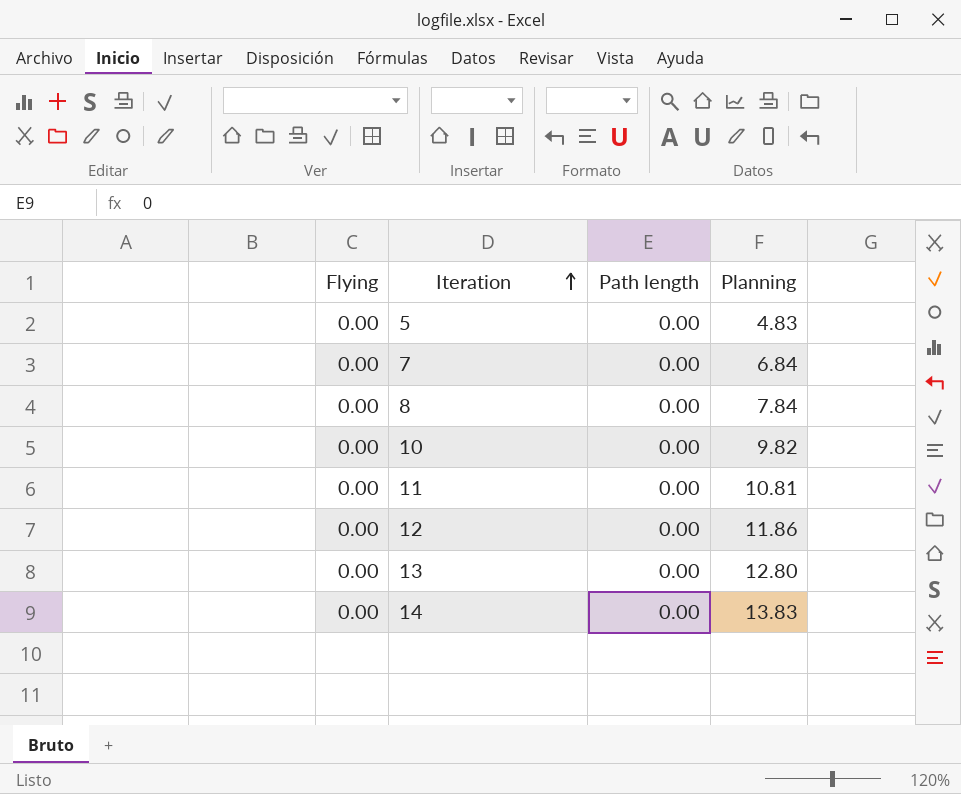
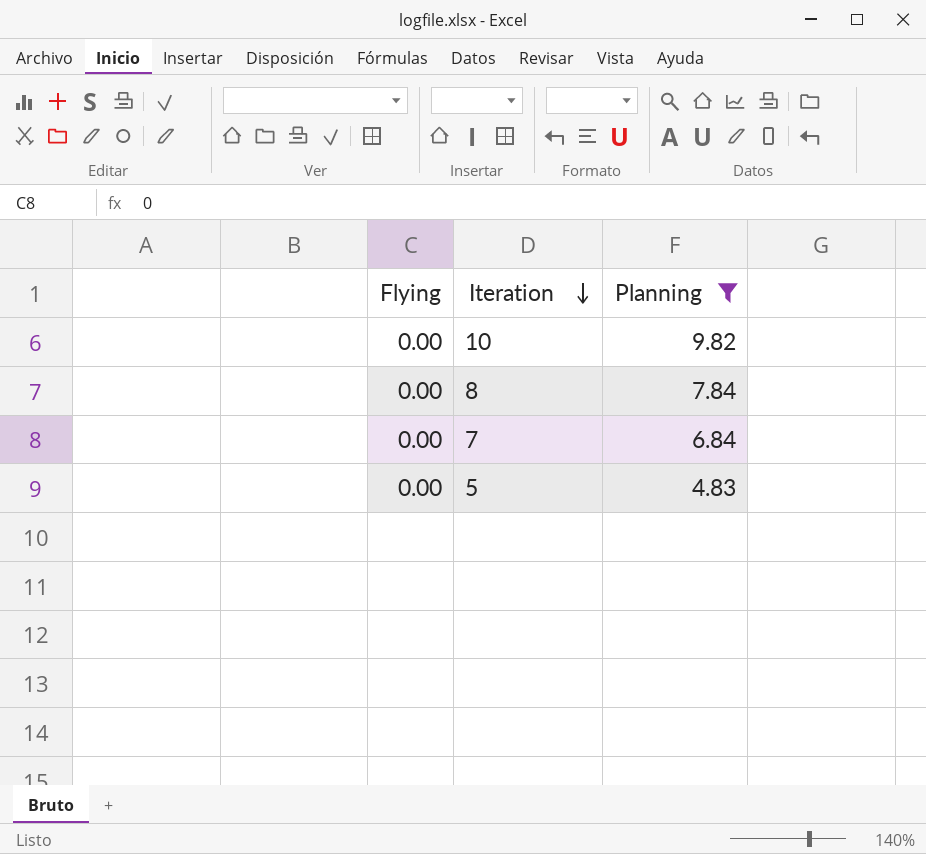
filter: none -> Planning <= 9.82
row order: Iteration ascending -> Iteration descending
column Path length | position: 3 -> none

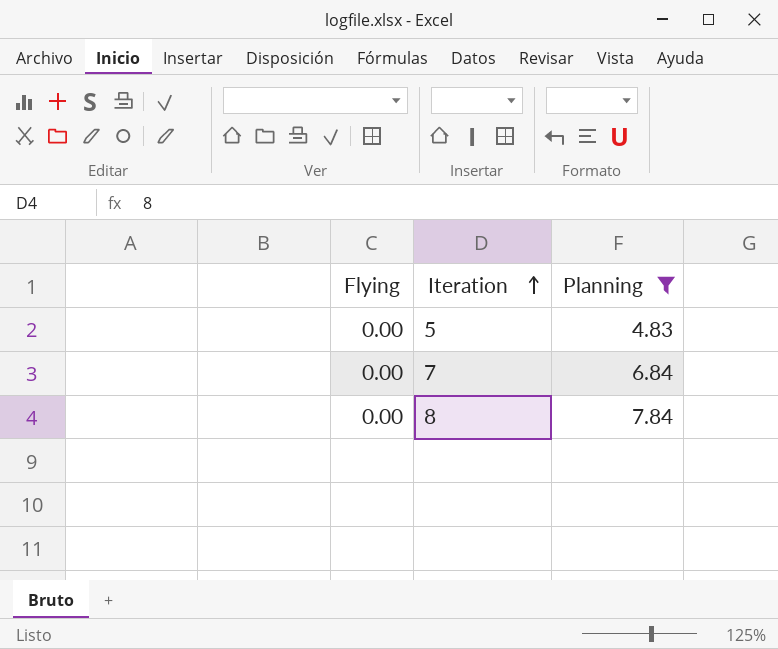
row order: Iteration descending -> Iteration ascending
row 10: 0.00 | 9.82 -> none

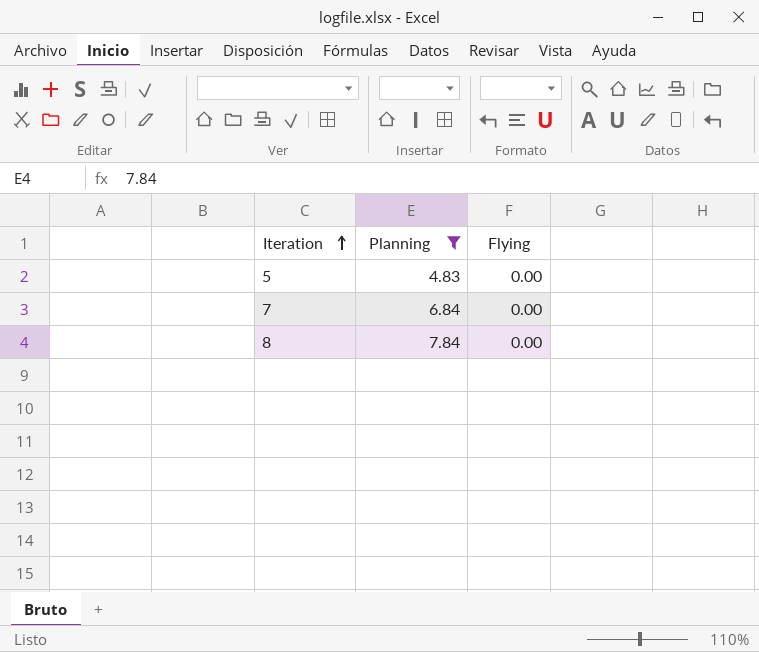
column Flying | position: 1 -> 3

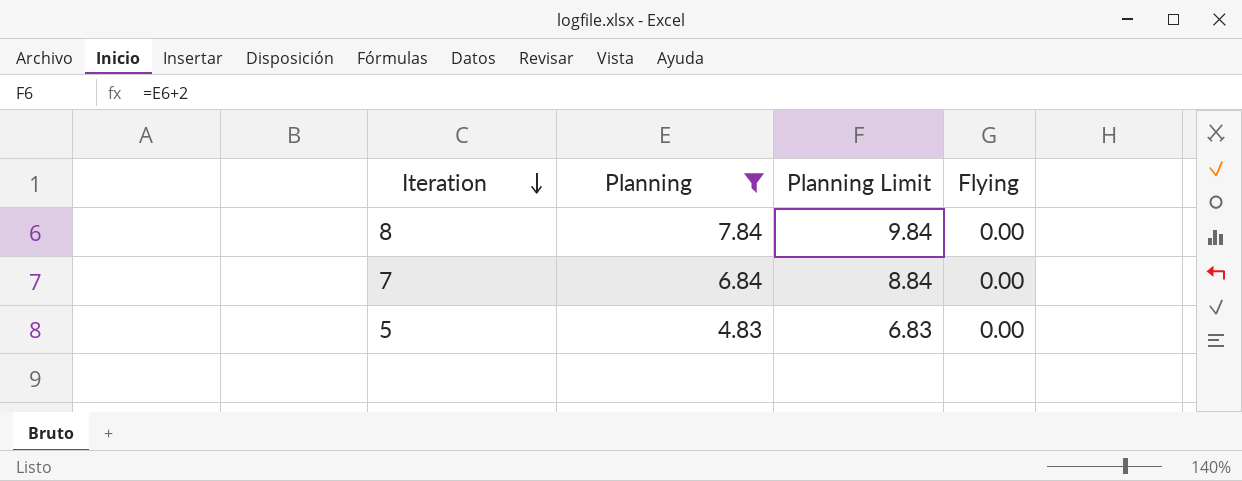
row order: Iteration ascending -> Iteration descending
column Planning Limit | formula: none -> [Planning] + 2

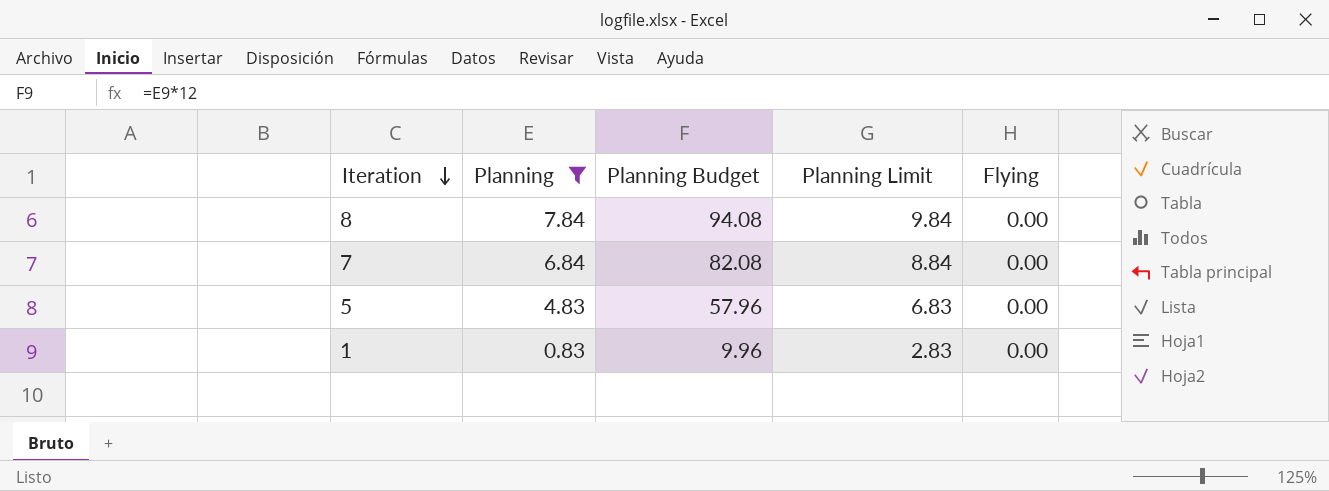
column Planning Budget | formula: none -> [Planning] * 12
row 1: none -> 0.83 | 9.96 | 2.83 | 0.00

